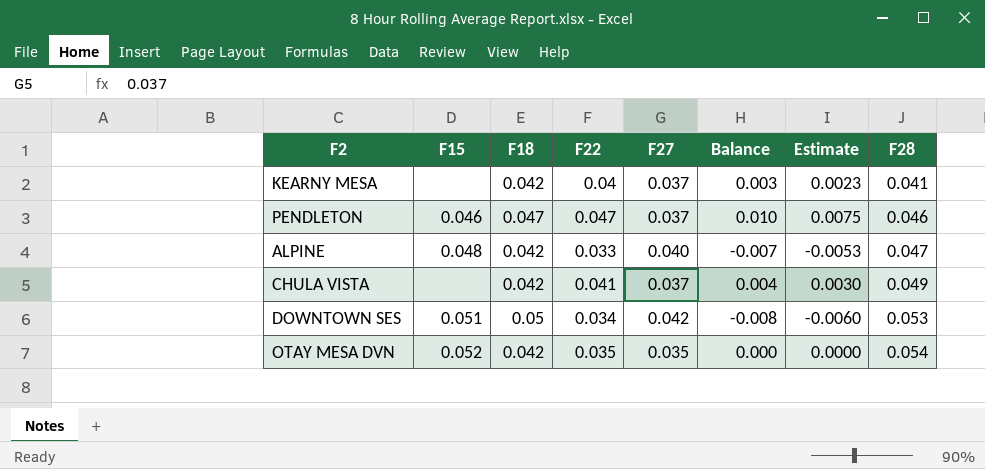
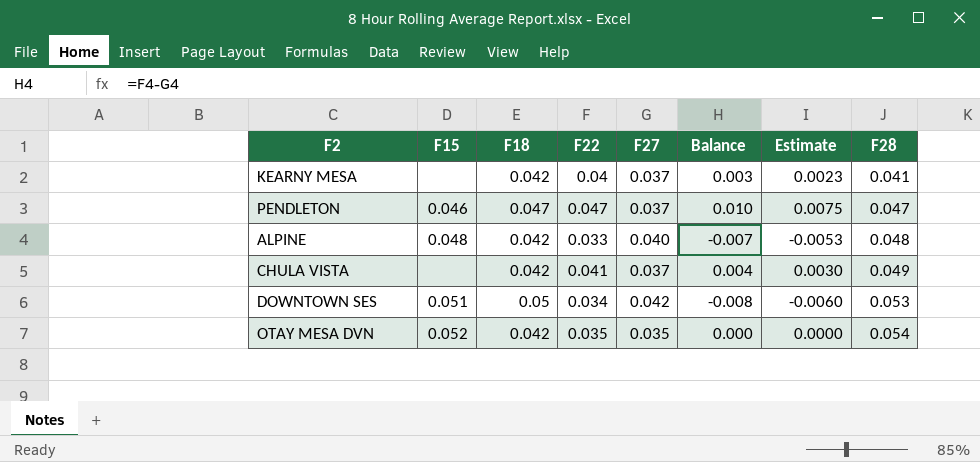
PENDLETON | F28: 0.046 -> 0.047
ALPINE | F28: 0.047 -> 0.048

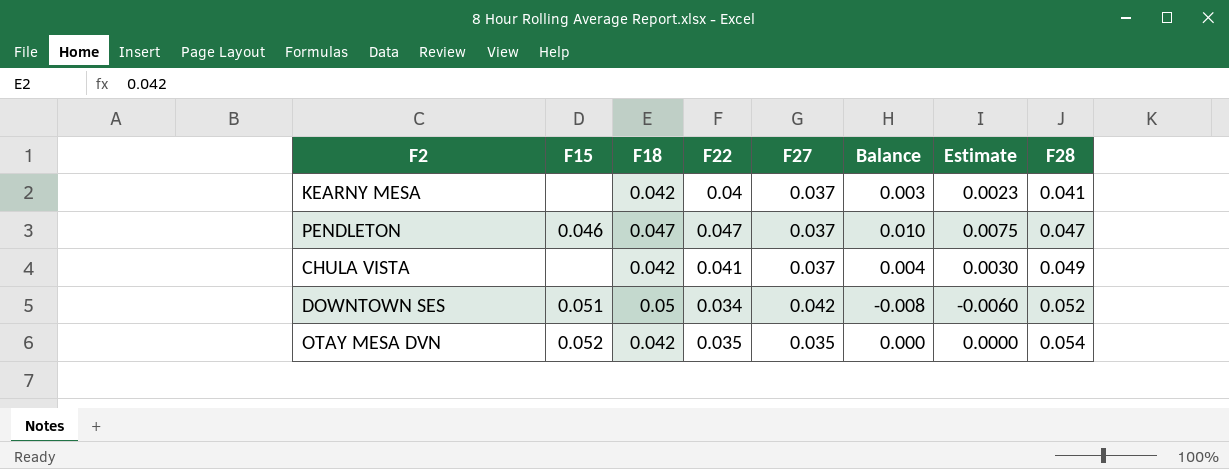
row ALPINE: 0.048 | 0.042 | 0.033 | 0.040 | -0.007 | -0.0053 | 0.048 -> none
DOWNTOWN SES | F28: 0.053 -> 0.052

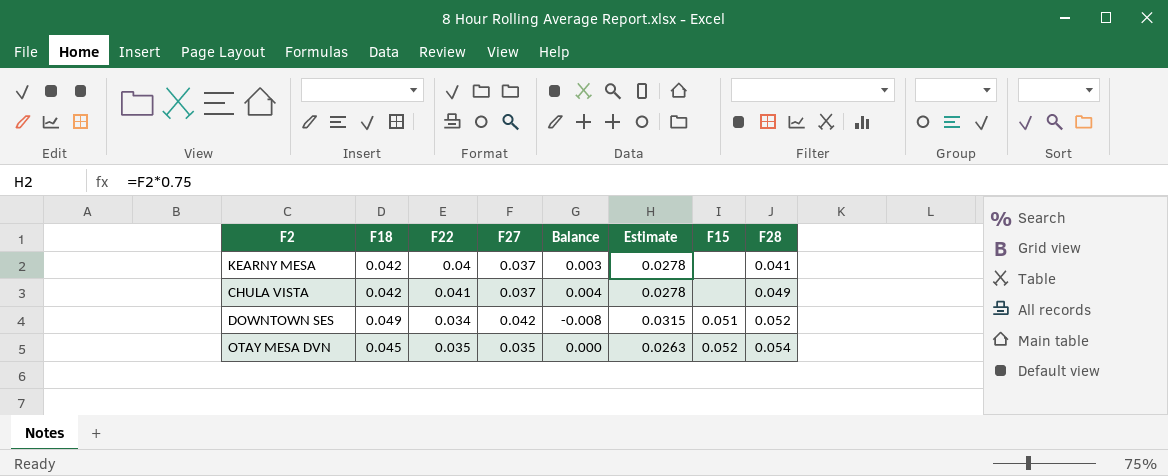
column Estimate | formula: [Balance] * 0.75 -> [F27] * 0.75
column F15 | position: 2 -> 7
row PENDLETON: 0.046 | 0.047 | 0.047 | 0.037 | 0.010 | 0.0075 | 0.047 -> none
DOWNTOWN SES | F18: 0.05 -> 0.049
OTAY MESA DVN | F18: 0.042 -> 0.045

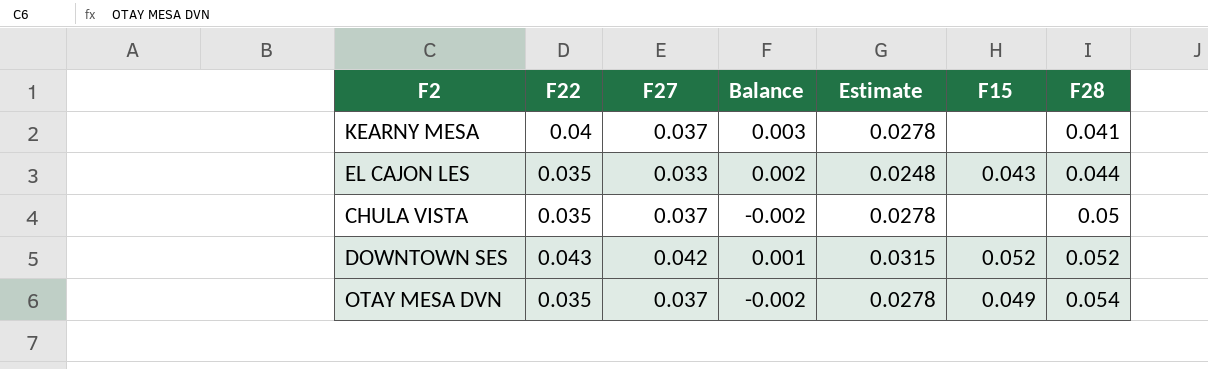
column F18 | position: 2 -> none
row EL CAJON LES: none -> 0.035 | 0.033 | 0.002 | 0.0248 | 0.043 | 0.044
CHULA VISTA | F22: 0.041 -> 0.035
CHULA VISTA | Balance: 0.004 -> -0.002
CHULA VISTA | F28: 0.049 -> 0.05
DOWNTOWN SES | F22: 0.034 -> 0.043
DOWNTOWN SES | Balance: -0.008 -> 0.001
DOWNTOWN SES | F15: 0.051 -> 0.052
OTAY MESA DVN | F27: 0.035 -> 0.037
OTAY MESA DVN | Balance: 0.000 -> -0.002
OTAY MESA DVN | Estimate: 0.0263 -> 0.0278
OTAY MESA DVN | F15: 0.052 -> 0.049

